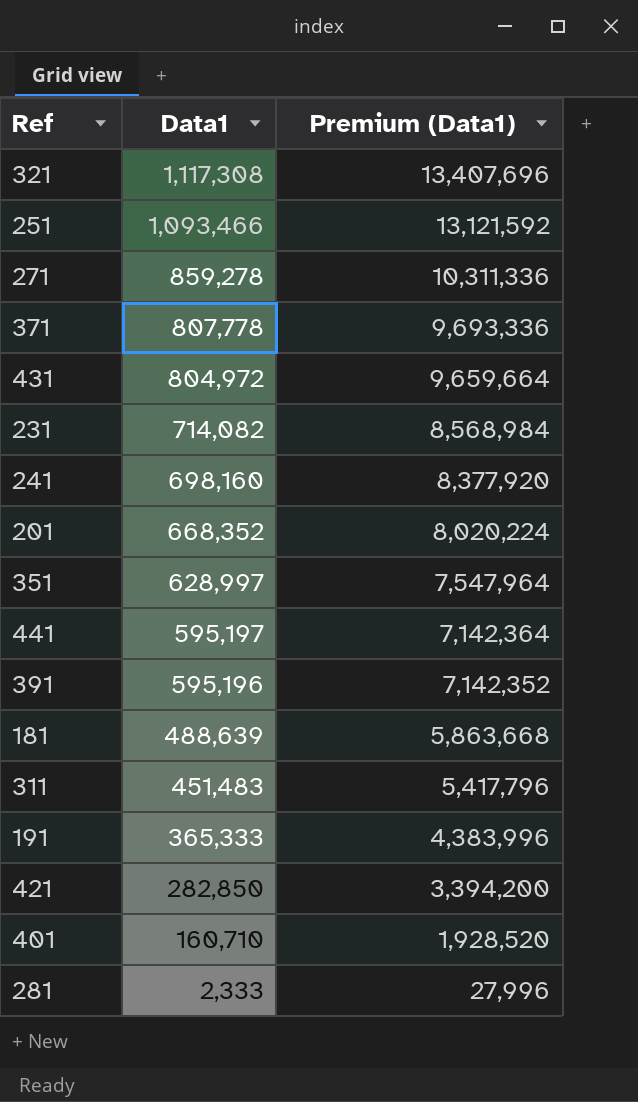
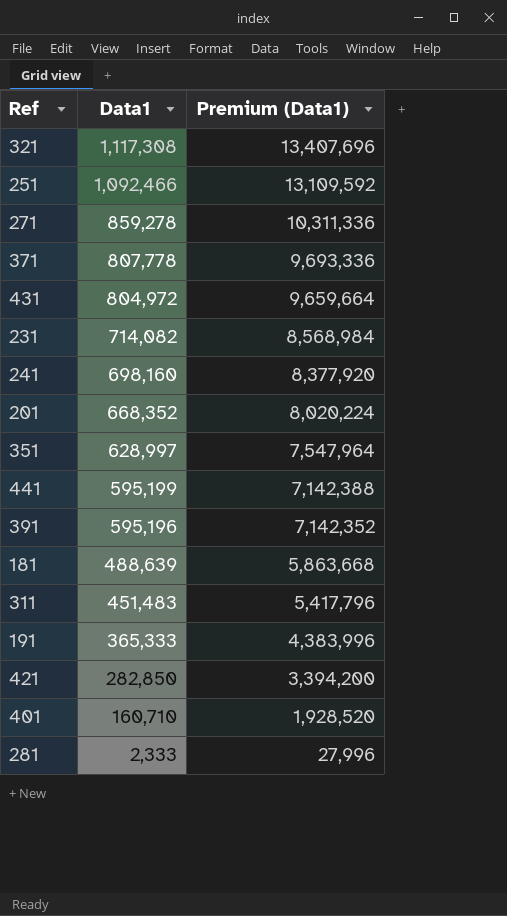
251 | Data1: 1,093,466 -> 1,092,466
251 | Premium (Data1): 13,121,592 -> 13,109,592
441 | Data1: 595,197 -> 595,199
441 | Premium (Data1): 7,142,364 -> 7,142,388

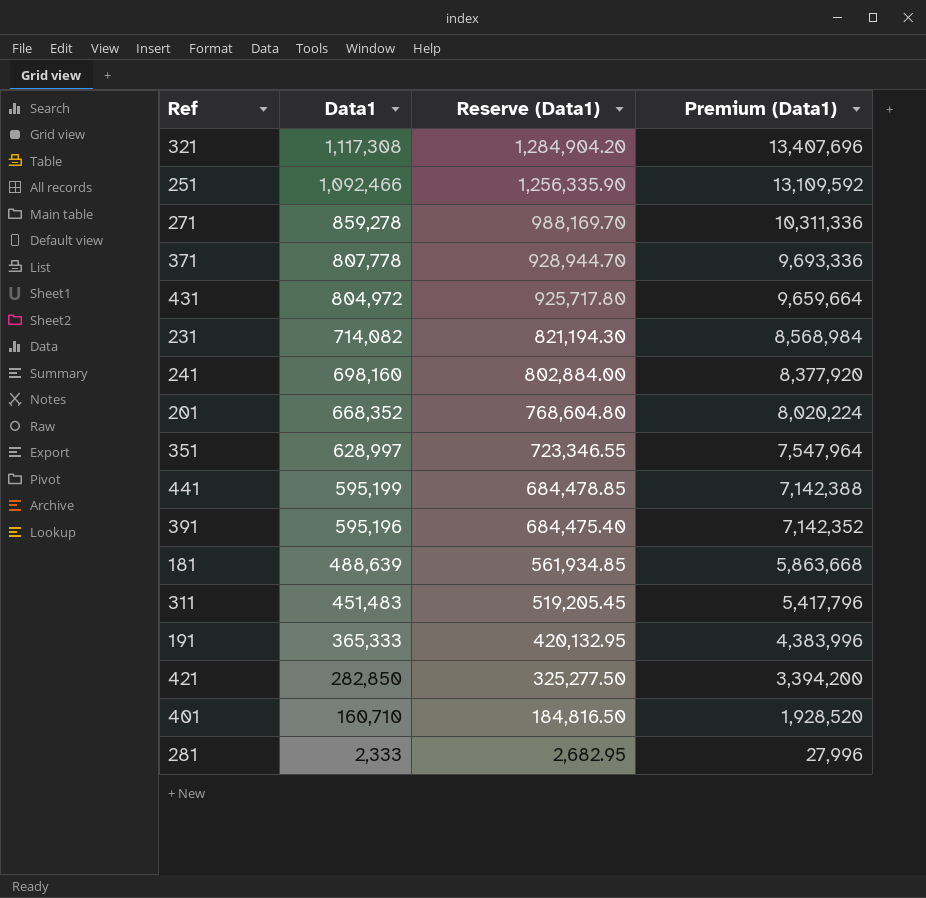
column Reserve (Data1) | formula: none -> [Data1] * 1.15

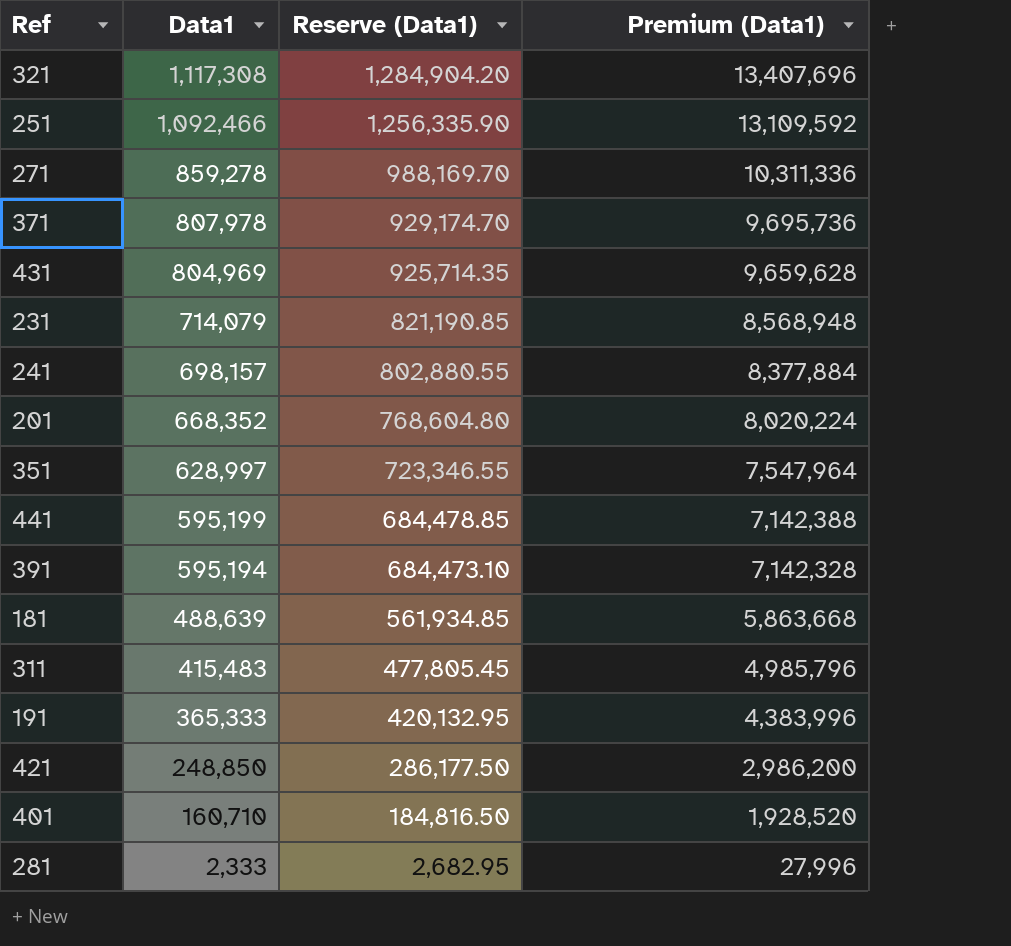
371 | Data1: 807,778 -> 807,978
371 | Reserve (Data1): 928,944.70 -> 929,174.70
371 | Premium (Data1): 9,693,336 -> 9,695,736
431 | Data1: 804,972 -> 804,969
431 | Reserve (Data1): 925,717.80 -> 925,714.35
431 | Premium (Data1): 9,659,664 -> 9,659,628
231 | Data1: 714,082 -> 714,079
231 | Reserve (Data1): 821,194.30 -> 821,190.85
231 | Premium (Data1): 8,568,984 -> 8,568,948
241 | Data1: 698,160 -> 698,157
241 | Reserve (Data1): 802,884.00 -> 802,880.55
241 | Premium (Data1): 8,377,920 -> 8,377,884
391 | Data1: 595,196 -> 595,194
391 | Reserve (Data1): 684,475.40 -> 684,473.10
391 | Premium (Data1): 7,142,352 -> 7,142,328
311 | Data1: 451,483 -> 415,483
311 | Reserve (Data1): 519,205.45 -> 477,805.45
311 | Premium (Data1): 5,417,796 -> 4,985,796
421 | Data1: 282,850 -> 248,850
421 | Reserve (Data1): 325,277.50 -> 286,177.50
421 | Premium (Data1): 3,394,200 -> 2,986,200

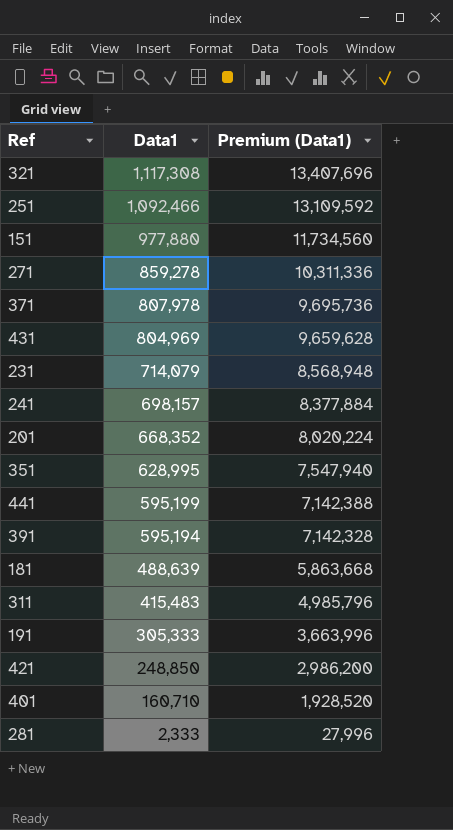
column Reserve (Data1) | formula: [Data1] * 1.15 -> none
row 151: none -> 977,880 | 11,734,560
351 | Data1: 628,997 -> 628,995
351 | Premium (Data1): 7,547,964 -> 7,547,940
191 | Data1: 365,333 -> 305,333
191 | Premium (Data1): 4,383,996 -> 3,663,996

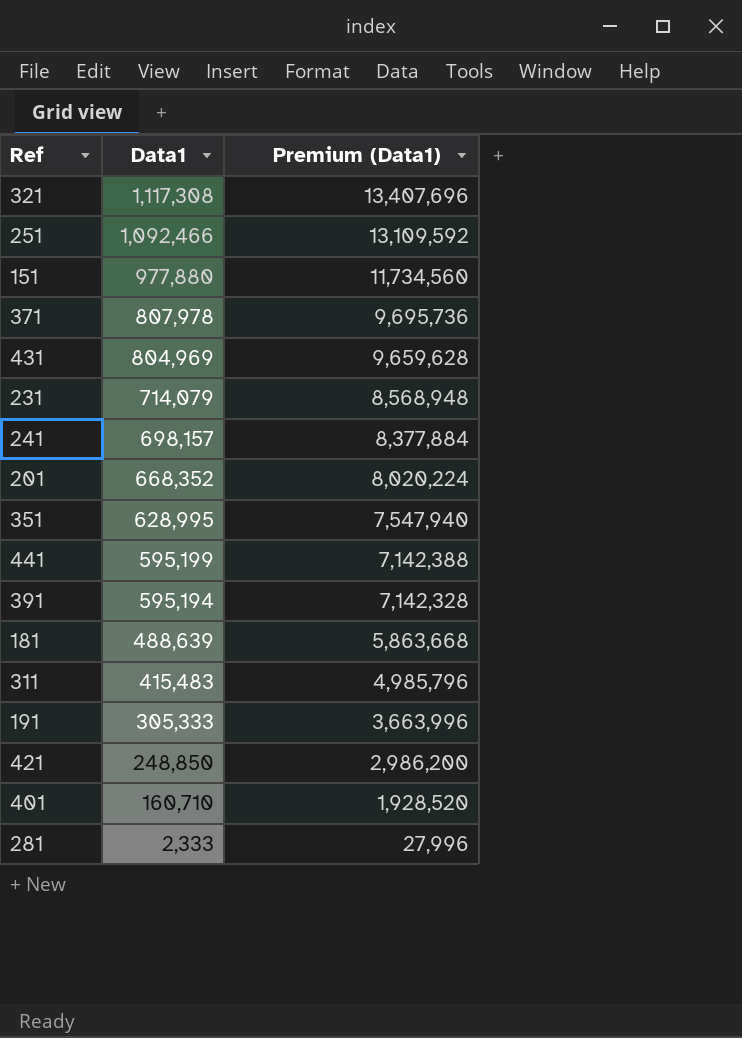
row 271: 859,278 | 10,311,336 -> none

